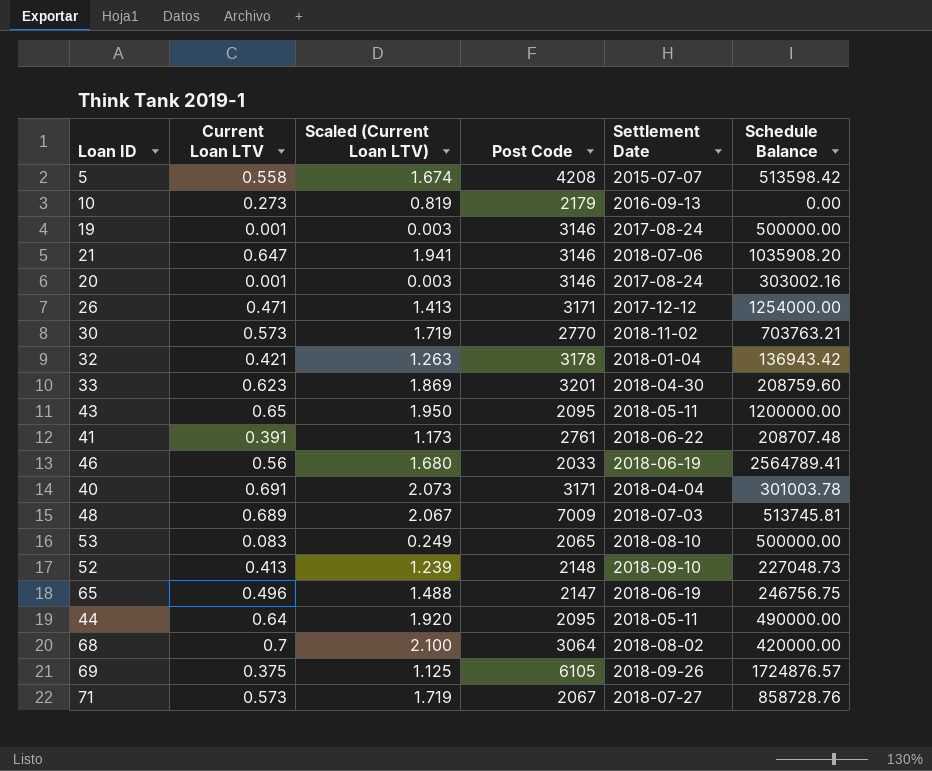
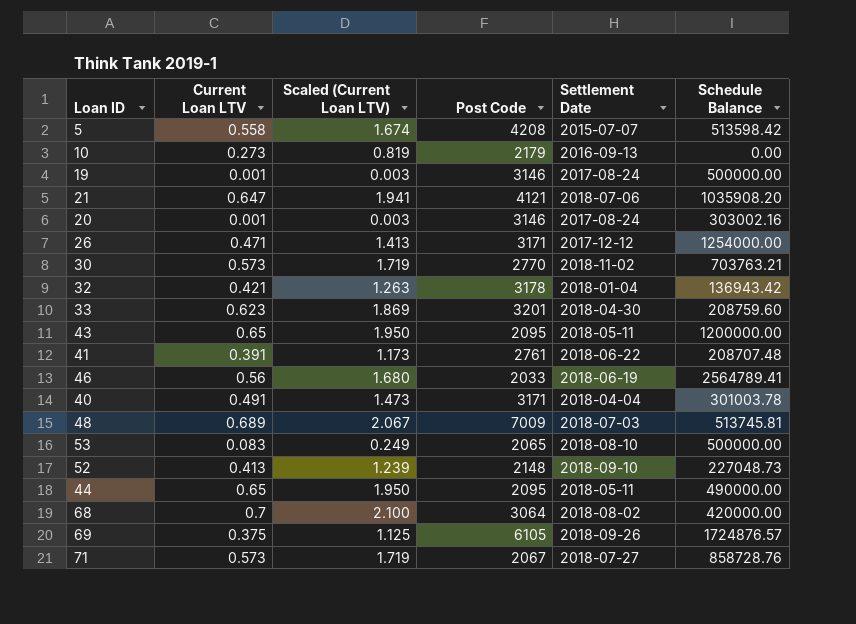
row 65: 0.496 | 1.488 | 2147 | 2018-06-19 | 246756.75 -> none
21 | Post Code: 3146 -> 4121
40 | Current Loan LTV: 0.691 -> 0.491
40 | Scaled (Current Loan LTV): 2.073 -> 1.473
44 | Current Loan LTV: 0.64 -> 0.65
44 | Scaled (Current Loan LTV): 1.920 -> 1.950

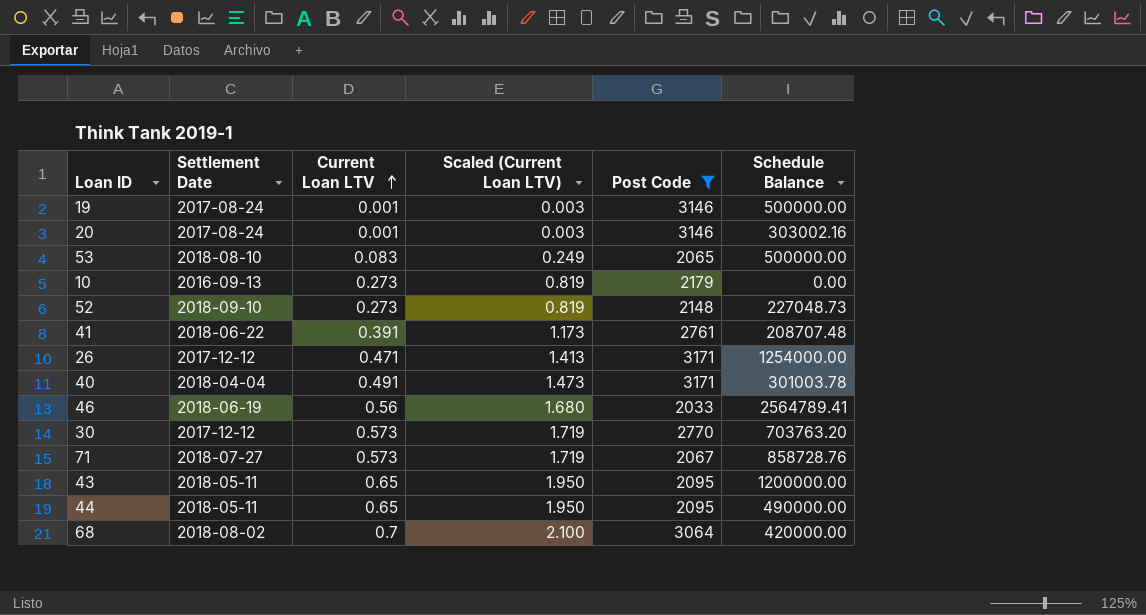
filter: none -> Post Code <= 3171
row order: none -> Current Loan LTV ascending
column Settlement Date | position: 5 -> 2
52 | Current Loan LTV: 0.413 -> 0.273
52 | Scaled (Current Loan LTV): 1.239 -> 0.819
30 | Settlement Date: 2018-11-02 -> 2017-12-12
30 | Schedule Balance: 703763.21 -> 703763.20

